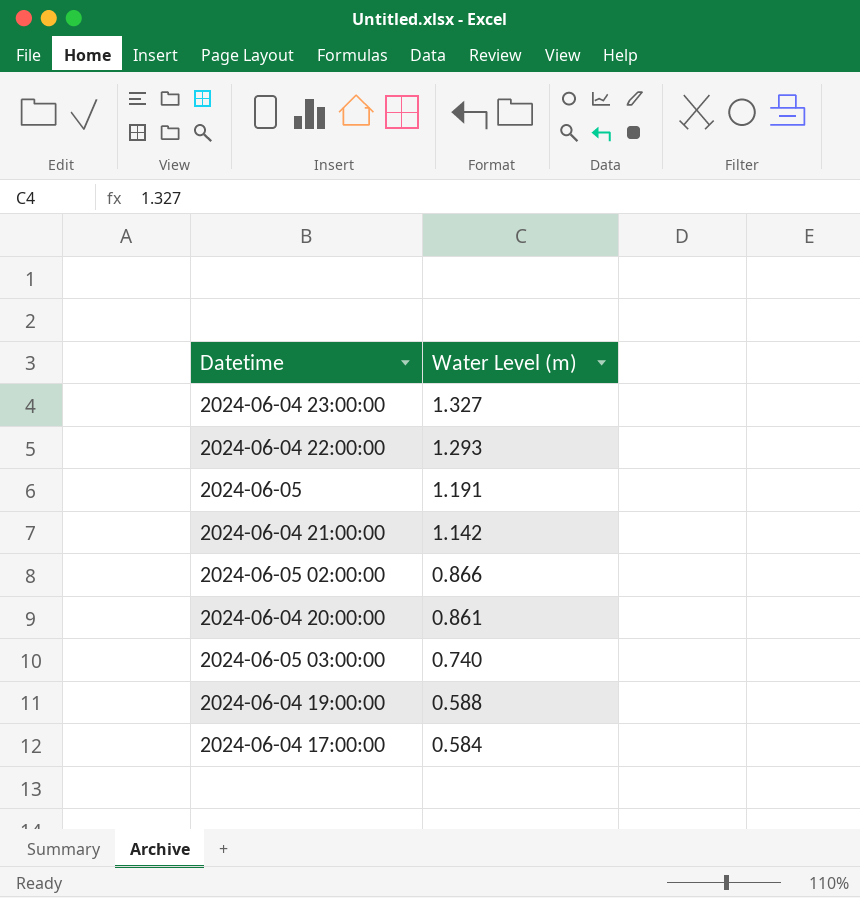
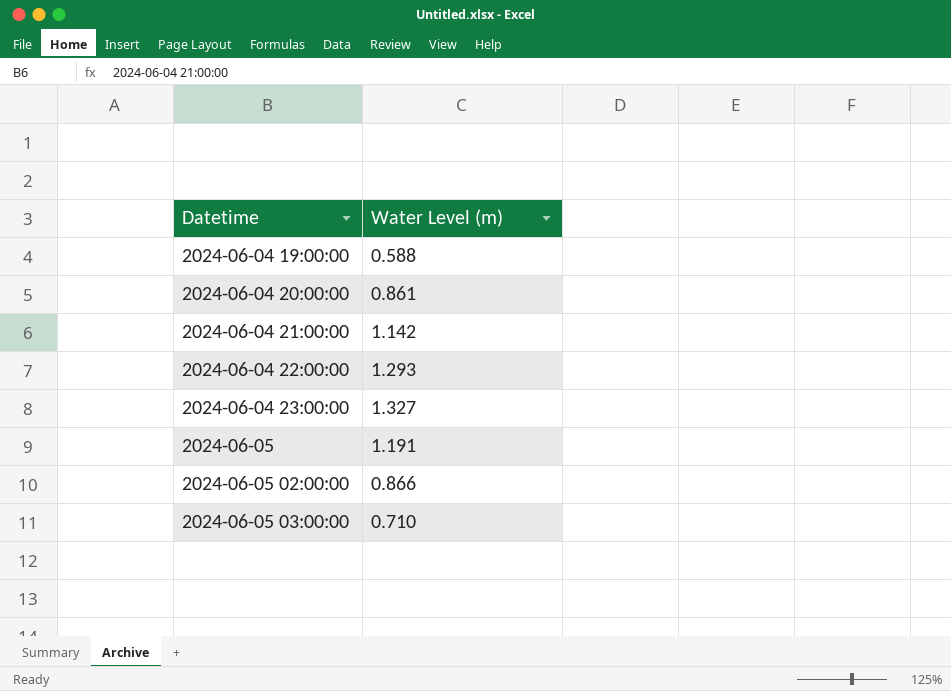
row order: Water Level (m) descending -> Datetime ascending
row 2024-06-04 17:00:00: 0.584 -> none
2024-06-05 03:00:00 | Water Level (m): 0.740 -> 0.710

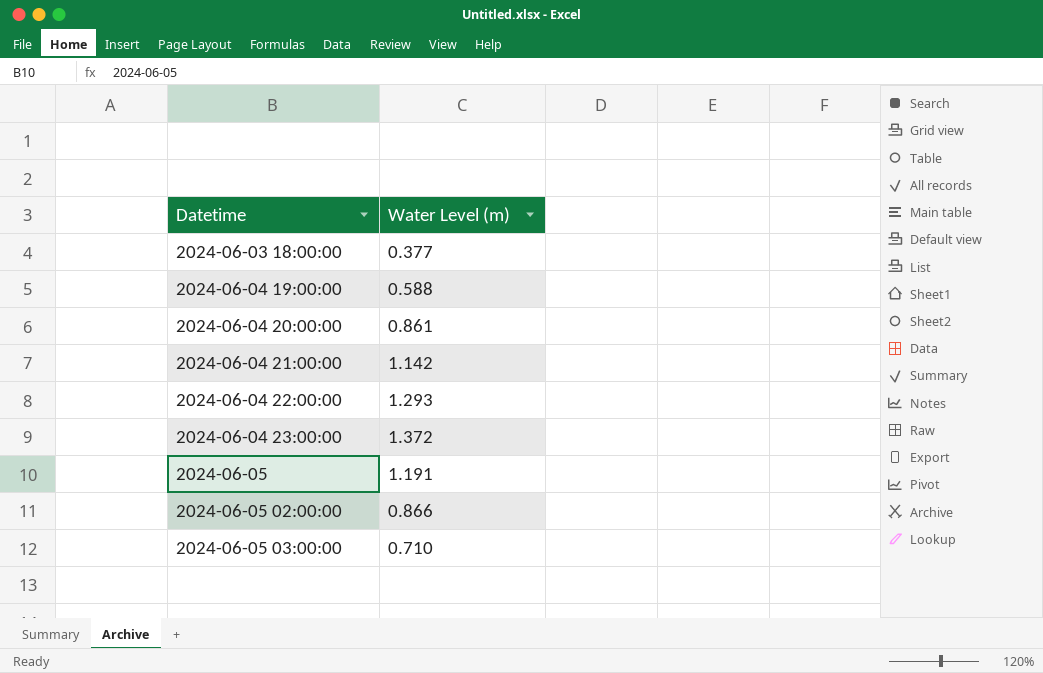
row 2024-06-03 18:00:00: none -> 0.377
2024-06-04 23:00:00 | Water Level (m): 1.327 -> 1.372

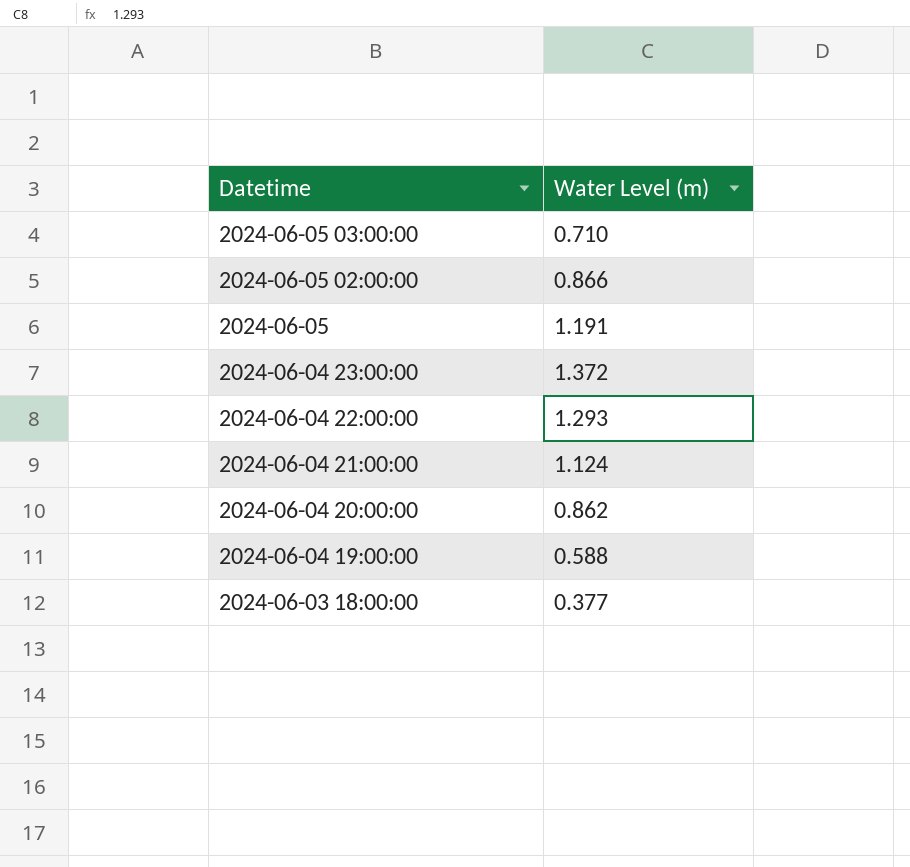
row order: Datetime ascending -> Datetime descending
2024-06-04 21:00:00 | Water Level (m): 1.142 -> 1.124
2024-06-04 20:00:00 | Water Level (m): 0.861 -> 0.862

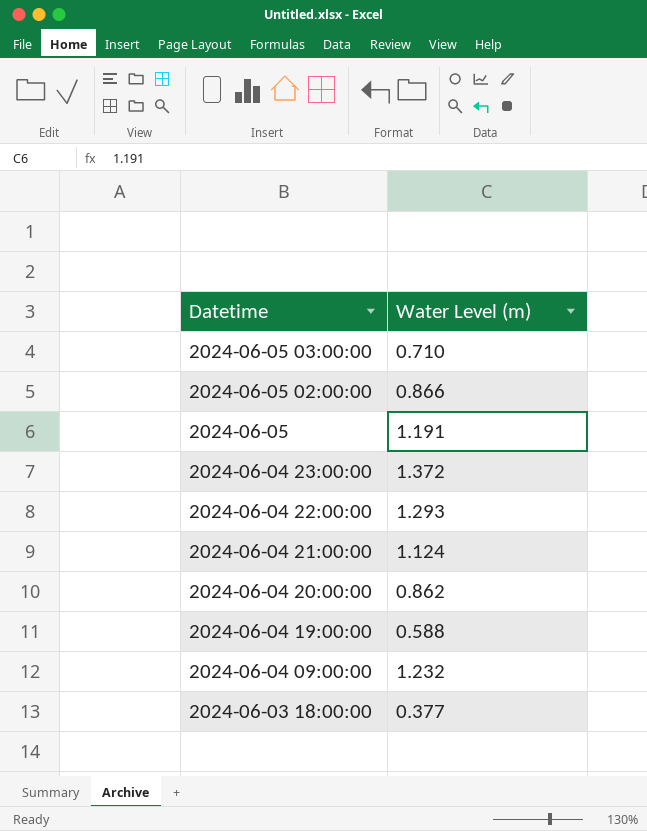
row 2024-06-04 09:00:00: none -> 1.232

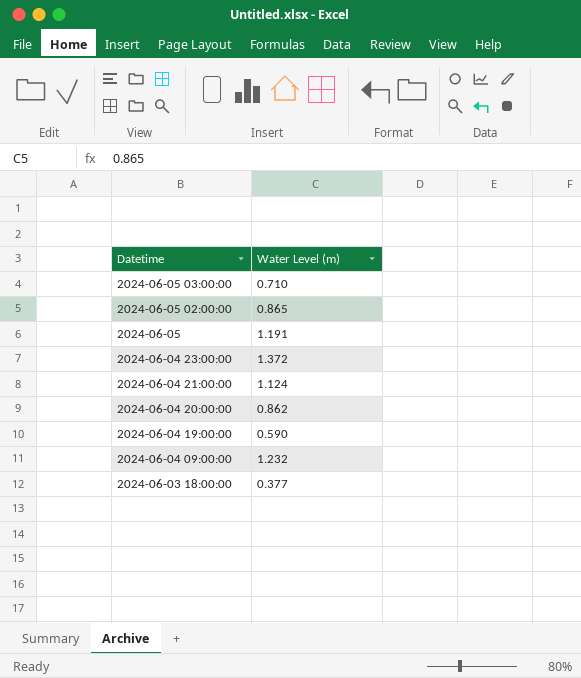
row 2024-06-04 22:00:00: 1.293 -> none
2024-06-05 02:00:00 | Water Level (m): 0.866 -> 0.865
2024-06-04 19:00:00 | Water Level (m): 0.588 -> 0.590

